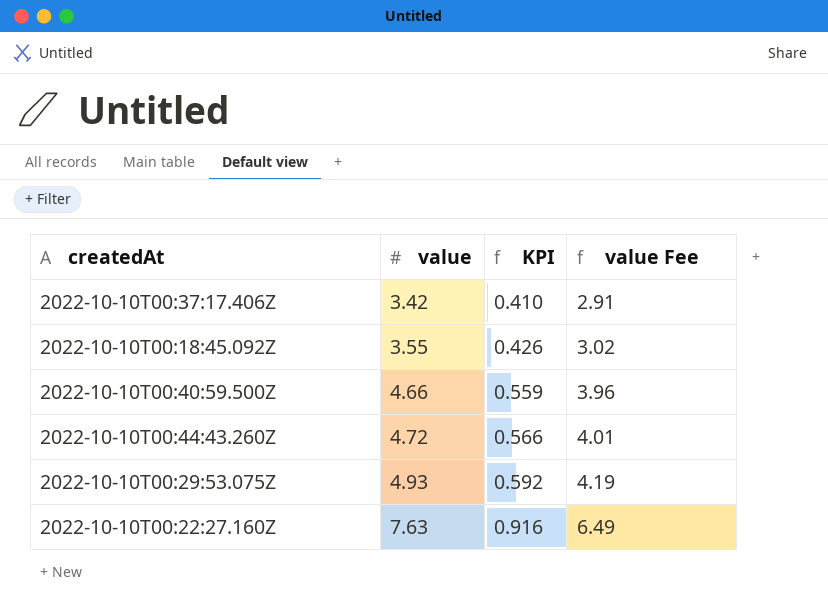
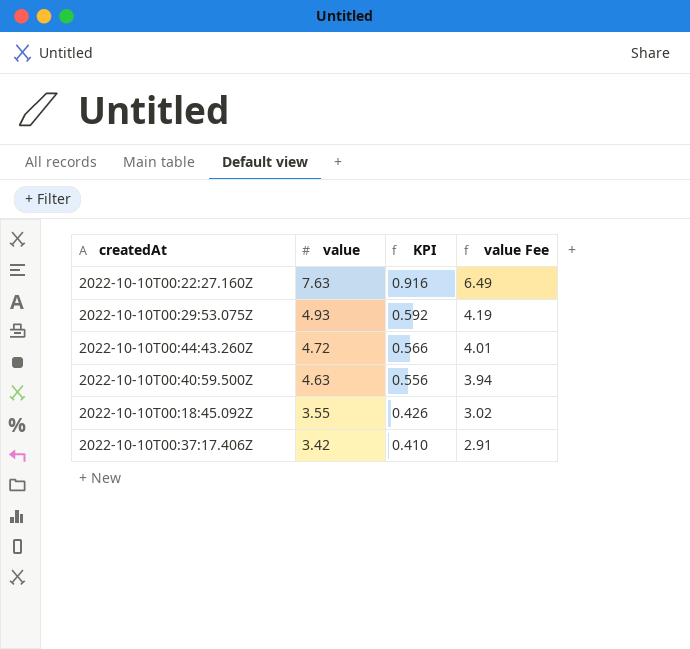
row order: value ascending -> value descending
2022-10-10T00:40:59.500Z | value: 4.66 -> 4.63
2022-10-10T00:40:59.500Z | KPI: 0.559 -> 0.556
2022-10-10T00:40:59.500Z | value Fee: 3.96 -> 3.94

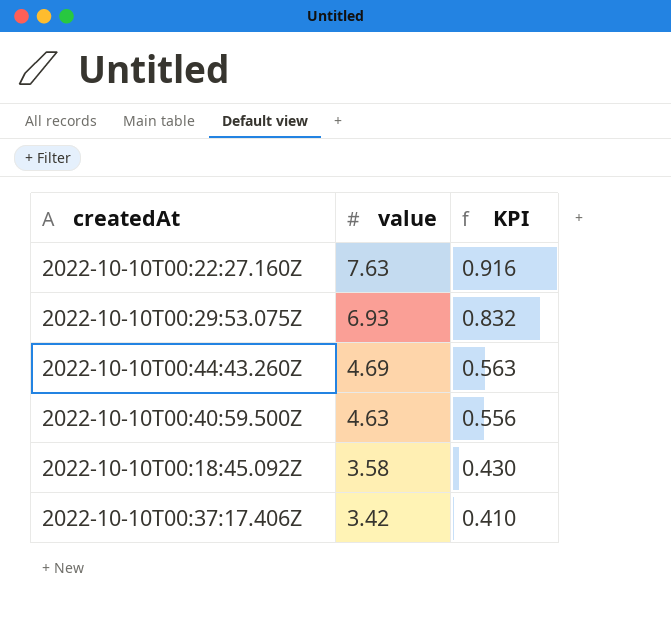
column value Fee | formula: [value] * 0.85 -> none
2022-10-10T00:29:53.075Z | value: 4.93 -> 6.93
2022-10-10T00:29:53.075Z | KPI: 0.592 -> 0.832
2022-10-10T00:44:43.260Z | value: 4.72 -> 4.69
2022-10-10T00:44:43.260Z | KPI: 0.566 -> 0.563
2022-10-10T00:18:45.092Z | value: 3.55 -> 3.58
2022-10-10T00:18:45.092Z | KPI: 0.426 -> 0.430

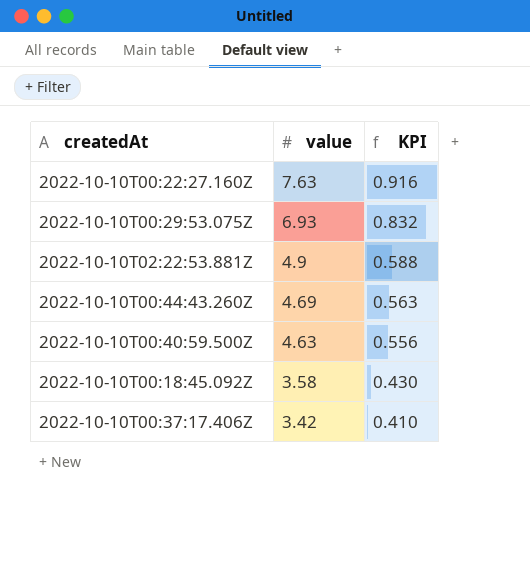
row 2022-10-10T02:22:53.881Z: none -> 4.9 | 0.588

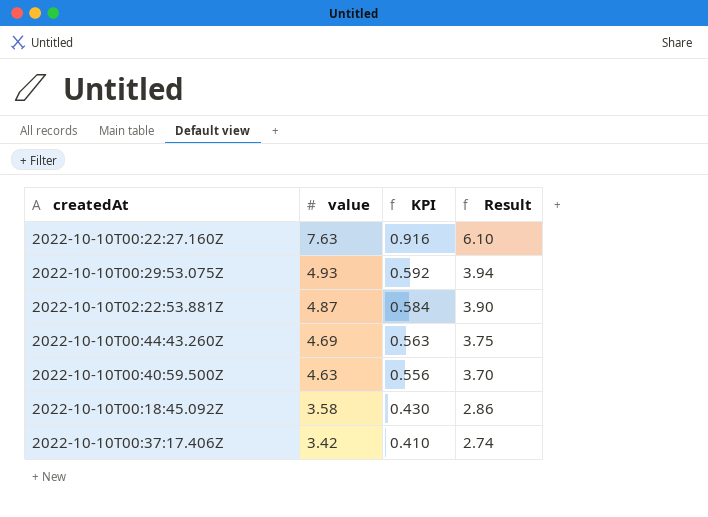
column Result | formula: none -> [value] * 0.8
2022-10-10T00:29:53.075Z | value: 6.93 -> 4.93
2022-10-10T00:29:53.075Z | KPI: 0.832 -> 0.592
2022-10-10T02:22:53.881Z | value: 4.9 -> 4.87
2022-10-10T02:22:53.881Z | KPI: 0.588 -> 0.584

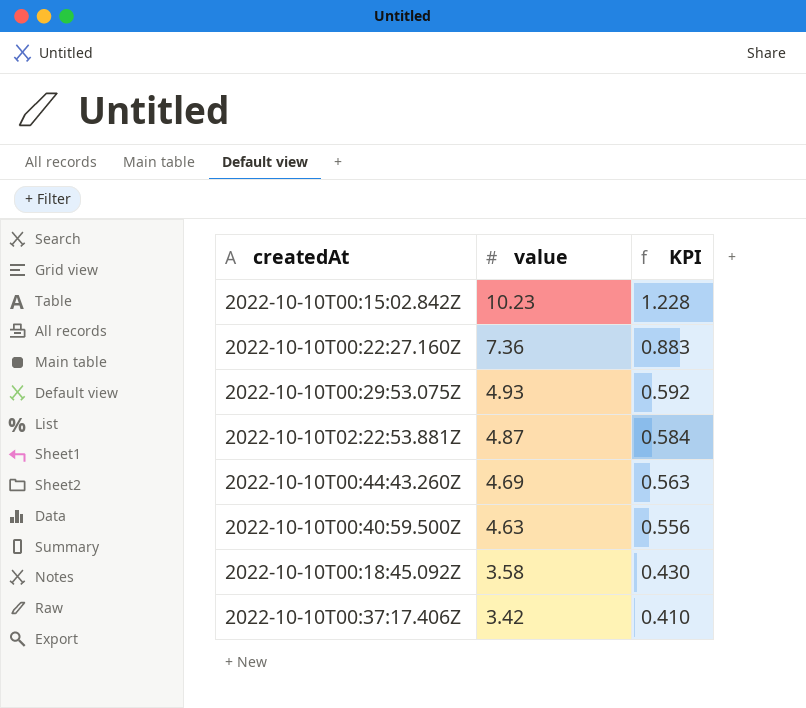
column Result | formula: [value] * 0.8 -> none
row 2022-10-10T00:15:02.842Z: none -> 10.23 | 1.228
2022-10-10T00:22:27.160Z | value: 7.63 -> 7.36
2022-10-10T00:22:27.160Z | KPI: 0.916 -> 0.883

